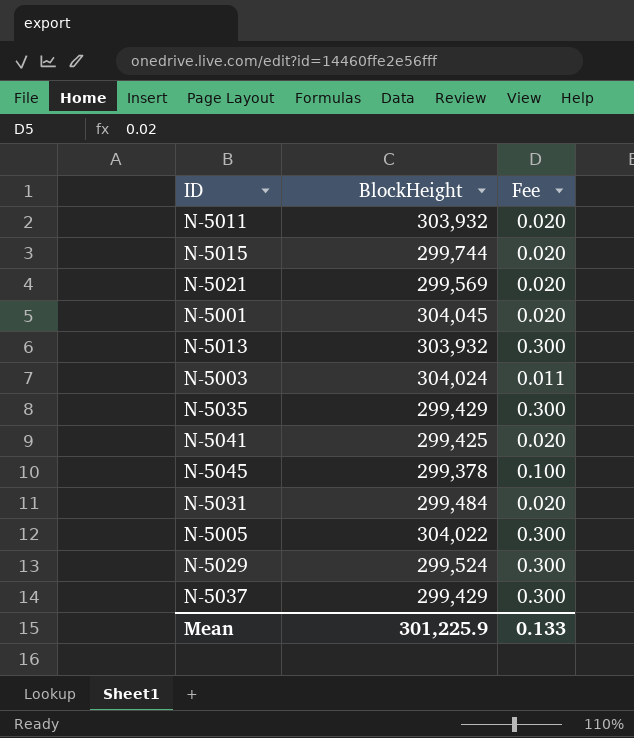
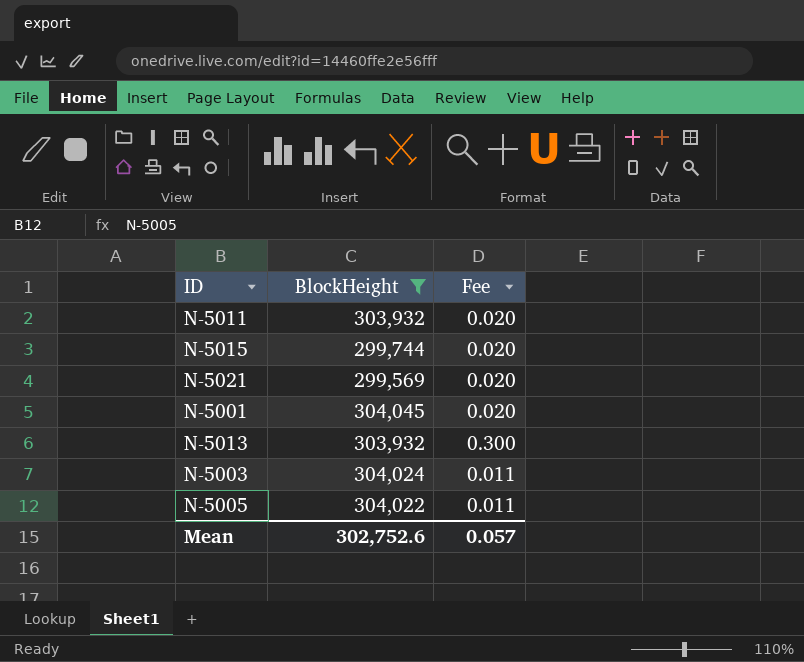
filter: none -> BlockHeight >= 299,569
N-5005 | Fee: 0.300 -> 0.011
Mean | BlockHeight: 301,225.9 -> 302,752.6
Mean | Fee: 0.133 -> 0.057

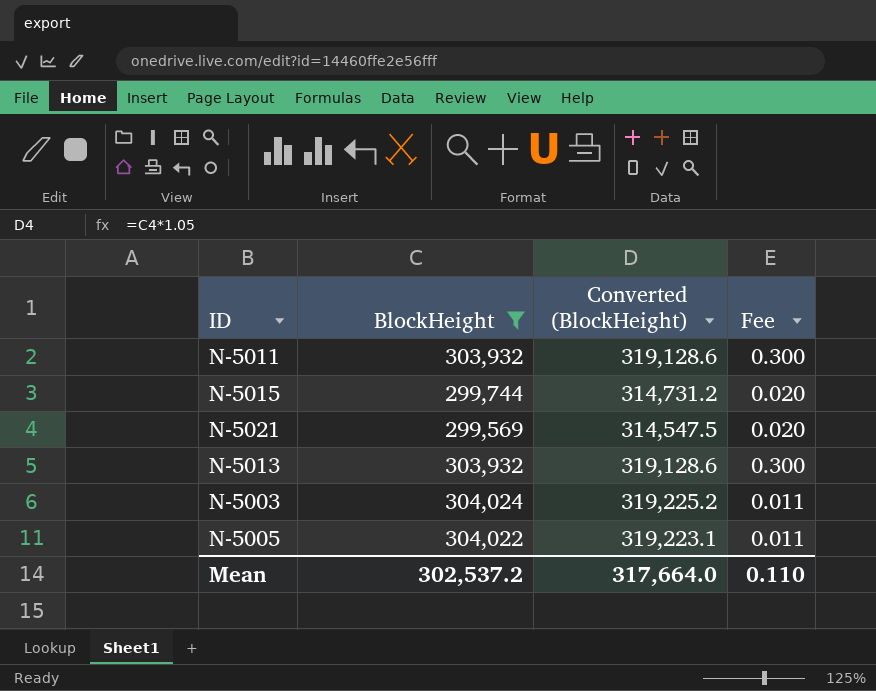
column Converted (BlockHeight) | formula: none -> [BlockHeight] * 1.05
row N-5001: 304,045 | 0.020 -> none
N-5011 | Fee: 0.020 -> 0.300
Mean | BlockHeight: 302,752.6 -> 302,537.2
Mean | Fee: 0.057 -> 0.110

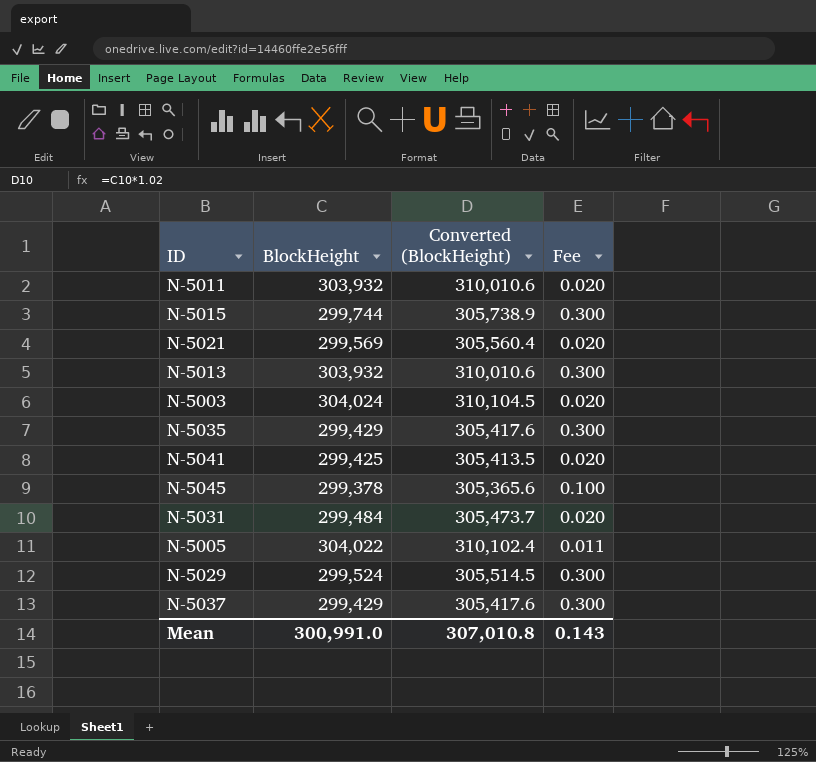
filter: BlockHeight >= 299,569 -> none
column Converted (BlockHeight) | formula: [BlockHeight] * 1.05 -> [BlockHeight] * 1.02
N-5011 | Fee: 0.300 -> 0.020
N-5015 | Fee: 0.020 -> 0.300
N-5003 | Fee: 0.011 -> 0.020
Mean | BlockHeight: 302,537.2 -> 300,991.0
Mean | Converted (BlockHeight): 317,664.0 -> 307,010.8
Mean | Fee: 0.110 -> 0.143

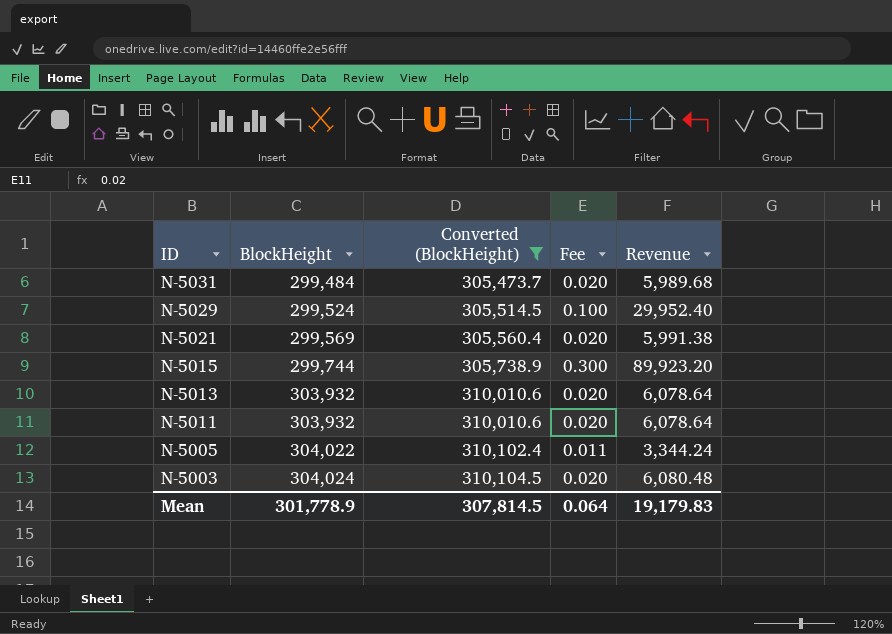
filter: none -> Converted (BlockHeight) >= 305,473.7
row order: none -> ID descending
column Revenue | formula: none -> [BlockHeight] * [Fee]
N-5029 | Fee: 0.300 -> 0.100
N-5013 | Fee: 0.300 -> 0.020
Mean | BlockHeight: 300,991.0 -> 301,778.9
Mean | Converted (BlockHeight): 307,010.8 -> 307,814.5
Mean | Fee: 0.143 -> 0.064

